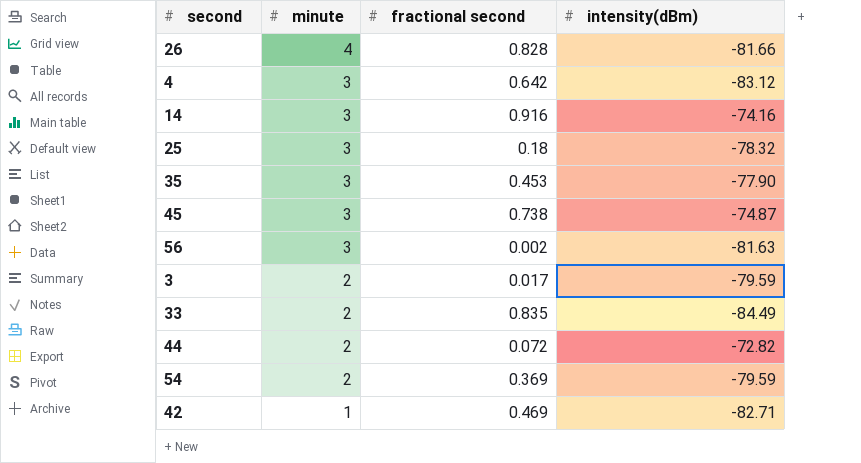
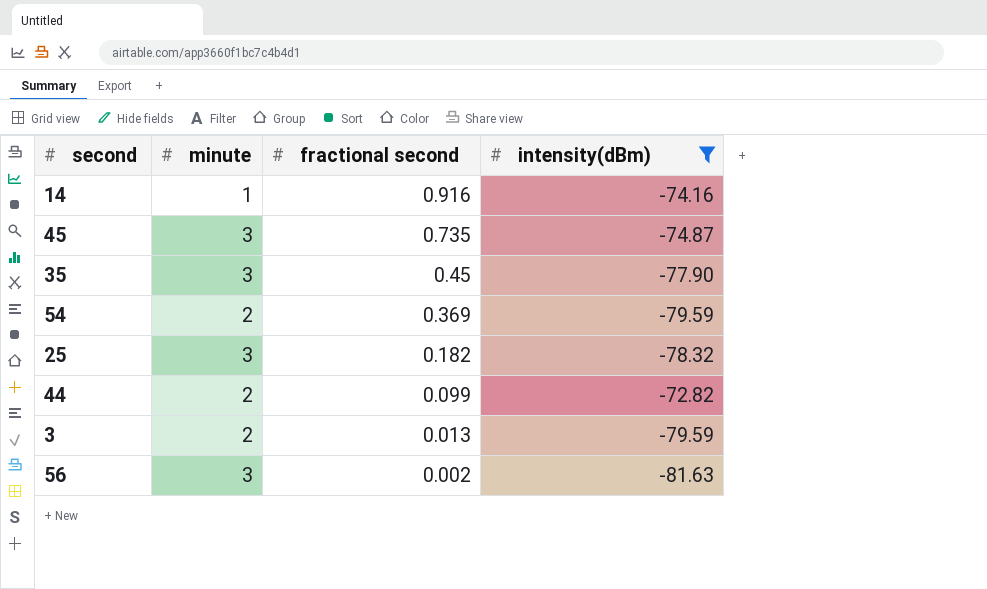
filter: none -> intensity(dBm) >= -81.63
row order: minute descending -> fractional second descending
14 | minute: 3 -> 1
45 | fractional second: 0.738 -> 0.735
35 | fractional second: 0.453 -> 0.45
25 | fractional second: 0.18 -> 0.182
44 | fractional second: 0.072 -> 0.099
3 | fractional second: 0.017 -> 0.013

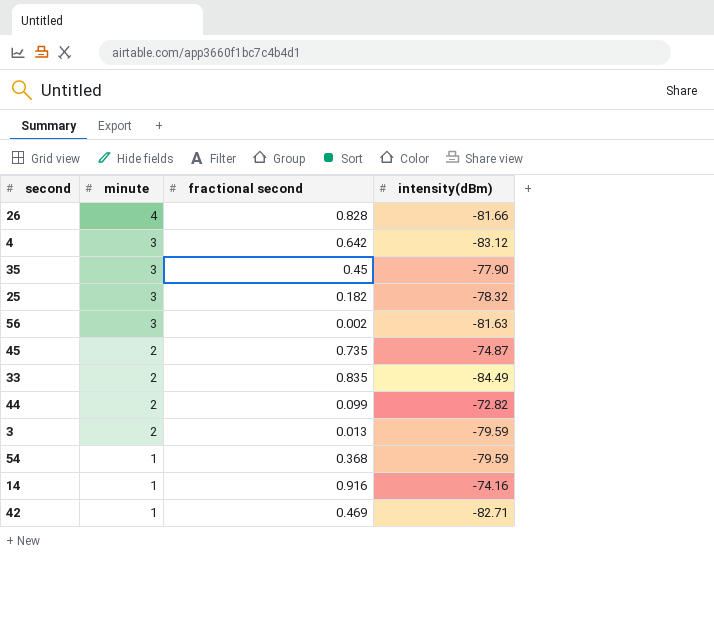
filter: intensity(dBm) >= -81.63 -> none
row order: fractional second descending -> minute descending
45 | minute: 3 -> 2
54 | minute: 2 -> 1
54 | fractional second: 0.369 -> 0.368

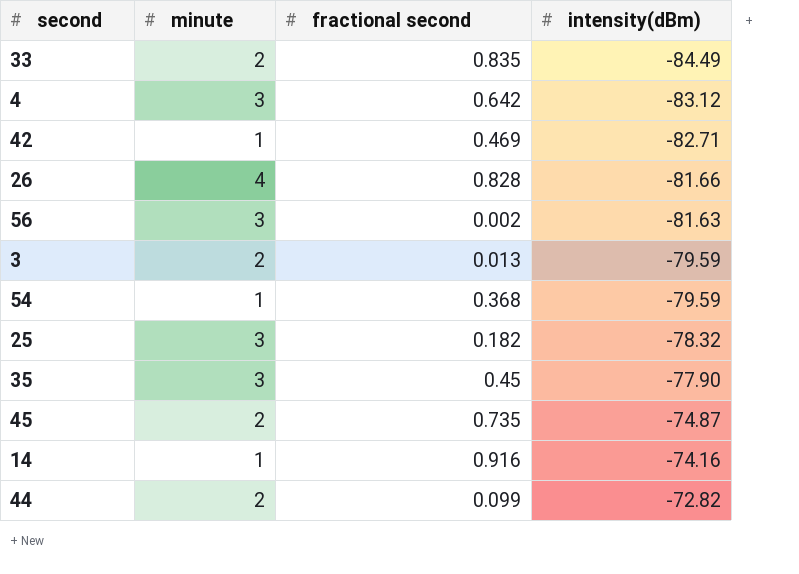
row order: minute descending -> intensity(dBm) ascending

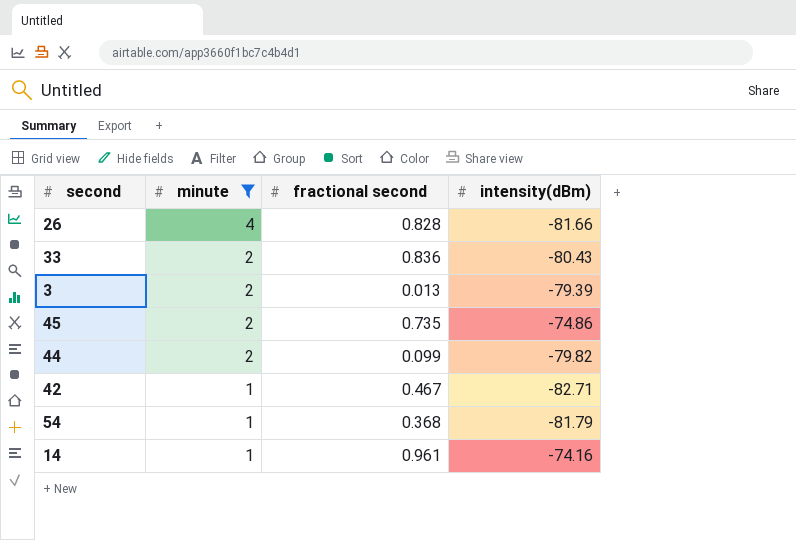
filter: none -> minute != 3
row order: intensity(dBm) ascending -> minute descending
33 | fractional second: 0.835 -> 0.836
33 | intensity(dBm): -84.49 -> -80.43
3 | intensity(dBm): -79.59 -> -79.39
45 | intensity(dBm): -74.87 -> -74.86
44 | intensity(dBm): -72.82 -> -79.82
42 | fractional second: 0.469 -> 0.467
54 | intensity(dBm): -79.59 -> -81.79
14 | fractional second: 0.916 -> 0.961

